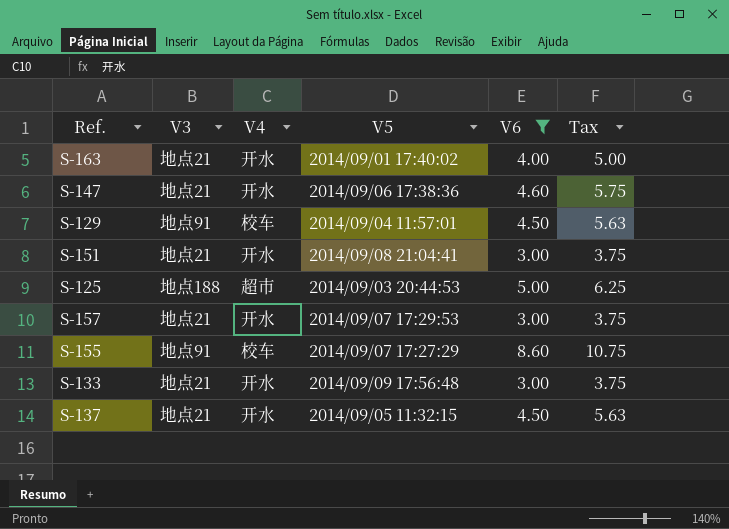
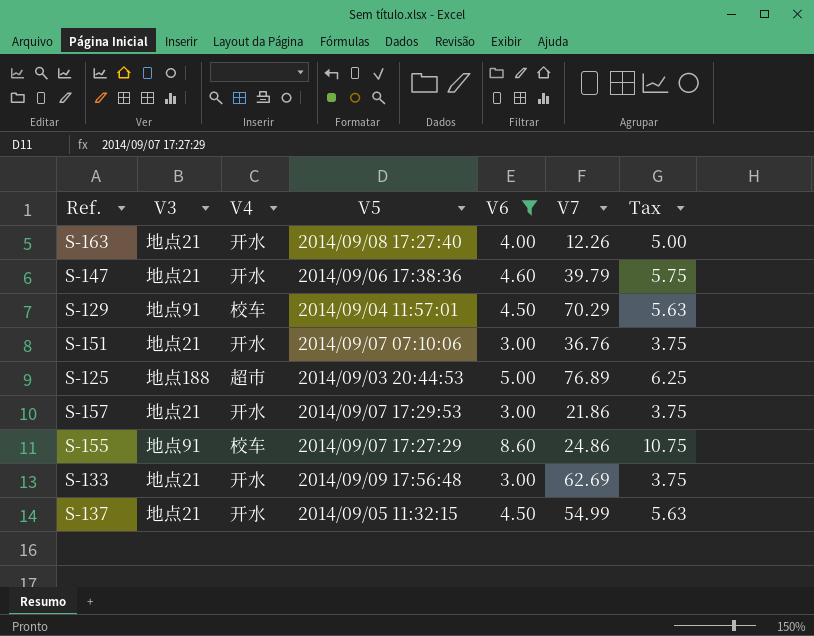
column V7 | position: none -> 6
S-163 | V5: 2014/09/01 17:40:02 -> 2014/09/08 17:27:40
S-151 | V5: 2014/09/08 21:04:41 -> 2014/09/07 07:10:06

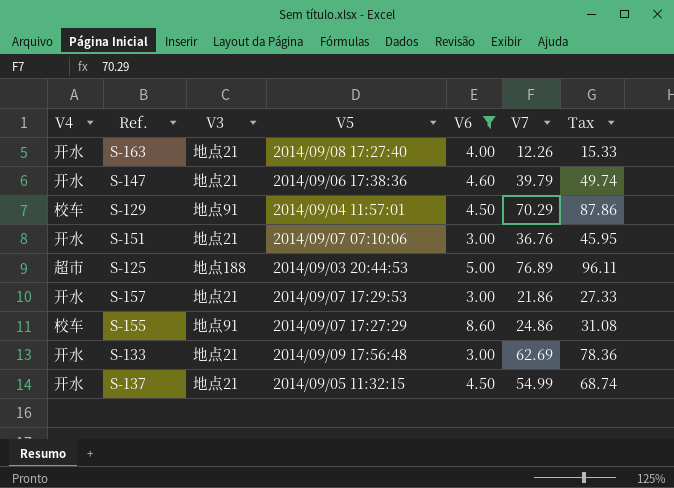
column V4 | position: 3 -> 1
column Tax | formula: [V6] * 1.25 -> [V7] * 1.25

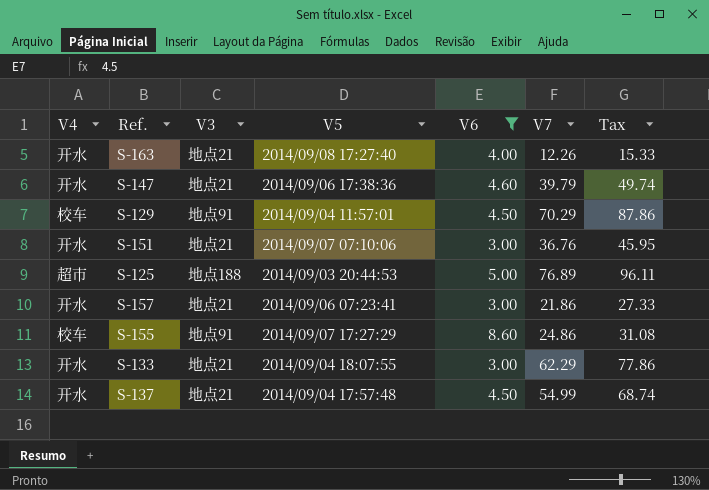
S-157 | V5: 2014/09/07 17:29:53 -> 2014/09/06 07:23:41
S-133 | V5: 2014/09/09 17:56:48 -> 2014/09/04 18:07:55
S-133 | V7: 62.69 -> 62.29
S-133 | Tax: 78.36 -> 77.86
S-137 | V5: 2014/09/05 11:32:15 -> 2014/09/04 17:57:48

